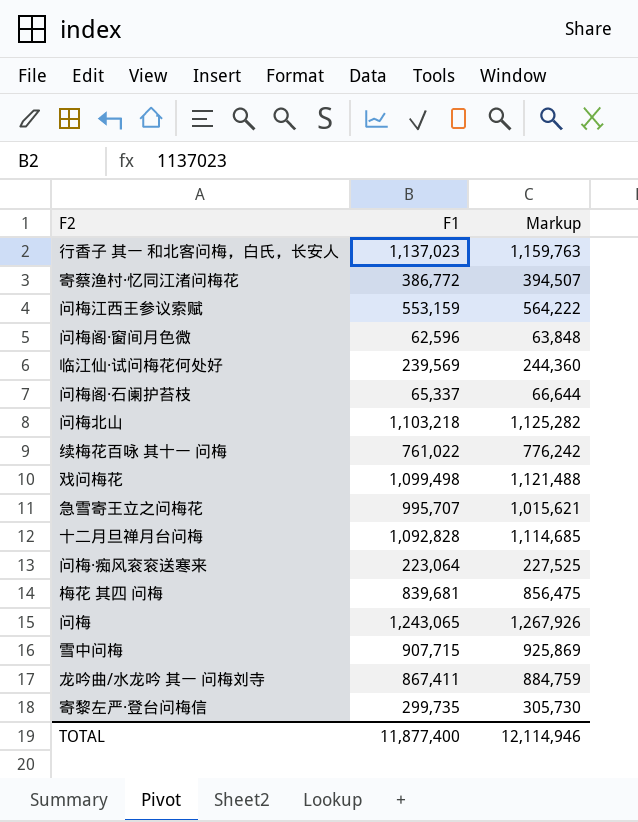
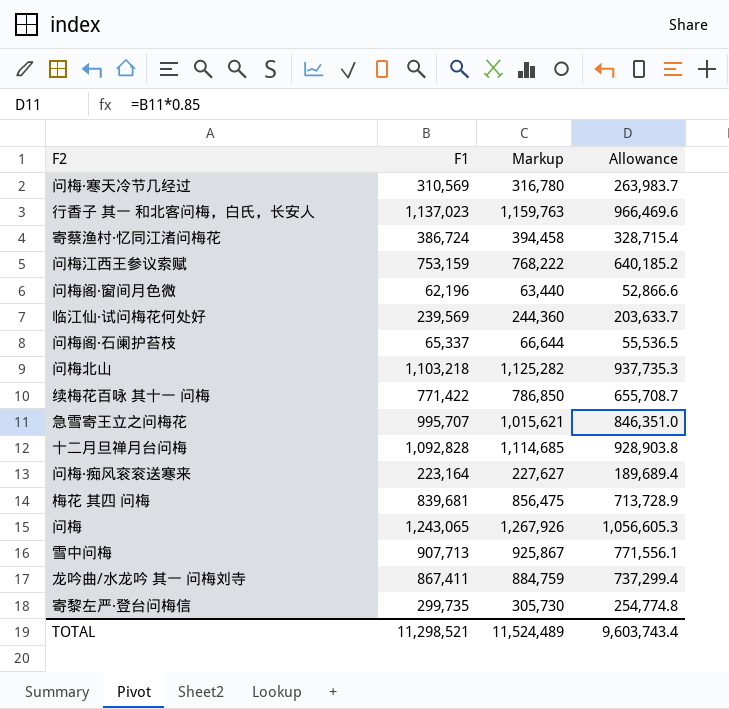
column Allowance | formula: none -> [F1] * 0.85
row 戏问梅花: 1,099,498 | 1,121,488 -> none
row 问梅·寒天冷节几经过: none -> 310,569 | 316,780 | 263,983.7
寄蔡渔村·忆同江渚问梅花 | F1: 386,772 -> 386,724
寄蔡渔村·忆同江渚问梅花 | Markup: 394,507 -> 394,458
问梅江西王参议索赋 | F1: 553,159 -> 753,159
问梅江西王参议索赋 | Markup: 564,222 -> 768,222
问梅阁·窗间月色微 | F1: 62,596 -> 62,196
问梅阁·窗间月色微 | Markup: 63,848 -> 63,440
续梅花百咏 其十一 问梅 | F1: 761,022 -> 771,422
续梅花百咏 其十一 问梅 | Markup: 776,242 -> 786,850
问梅·痴风衮衮送寒来 | F1: 223,064 -> 223,164
问梅·痴风衮衮送寒来 | Markup: 227,525 -> 227,627
雪中问梅 | F1: 907,715 -> 907,713
雪中问梅 | Markup: 925,869 -> 925,867
TOTAL | F1: 11,877,400 -> 11,298,521
TOTAL | Markup: 12,114,946 -> 11,524,489

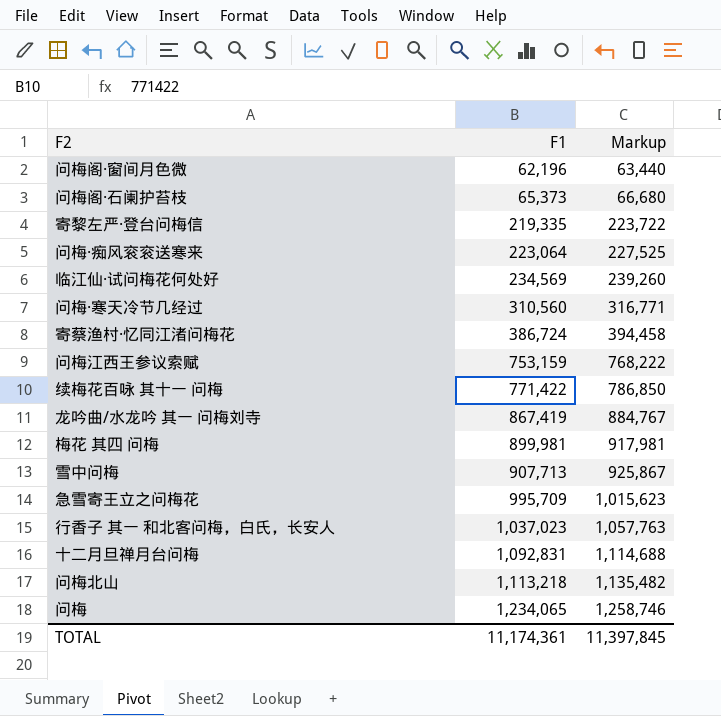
row order: none -> F1 ascending
column Allowance | formula: [F1] * 0.85 -> none
问梅阁·石阑护苔枝 | F1: 65,337 -> 65,373
问梅阁·石阑护苔枝 | Markup: 66,644 -> 66,680
寄黎左严·登台问梅信 | F1: 299,735 -> 219,335
寄黎左严·登台问梅信 | Markup: 305,730 -> 223,722
问梅·痴风衮衮送寒来 | F1: 223,164 -> 223,064
问梅·痴风衮衮送寒来 | Markup: 227,627 -> 227,525
临江仙·试问梅花何处好 | F1: 239,569 -> 234,569
临江仙·试问梅花何处好 | Markup: 244,360 -> 239,260
问梅·寒天冷节几经过 | F1: 310,569 -> 310,560
问梅·寒天冷节几经过 | Markup: 316,780 -> 316,771
龙吟曲/水龙吟 其一 问梅刘寺 | F1: 867,411 -> 867,419
龙吟曲/水龙吟 其一 问梅刘寺 | Markup: 884,759 -> 884,767
梅花 其四 问梅 | F1: 839,681 -> 899,981
梅花 其四 问梅 | Markup: 856,475 -> 917,981
急雪寄王立之问梅花 | F1: 995,707 -> 995,709
急雪寄王立之问梅花 | Markup: 1,015,621 -> 1,015,623
行香子 其一 和北客问梅，白氏，长安人 | F1: 1,137,023 -> 1,037,023
行香子 其一 和北客问梅，白氏，长安人 | Markup: 1,159,763 -> 1,057,763
十二月旦禅月台问梅 | F1: 1,092,828 -> 1,092,831
十二月旦禅月台问梅 | Markup: 1,114,685 -> 1,114,688
问梅北山 | F1: 1,103,218 -> 1,113,218
问梅北山 | Markup: 1,125,282 -> 1,135,482
问梅 | F1: 1,243,065 -> 1,234,065
问梅 | Markup: 1,267,926 -> 1,258,746
TOTAL | F1: 11,298,521 -> 11,174,361
TOTAL | Markup: 11,524,489 -> 11,397,845

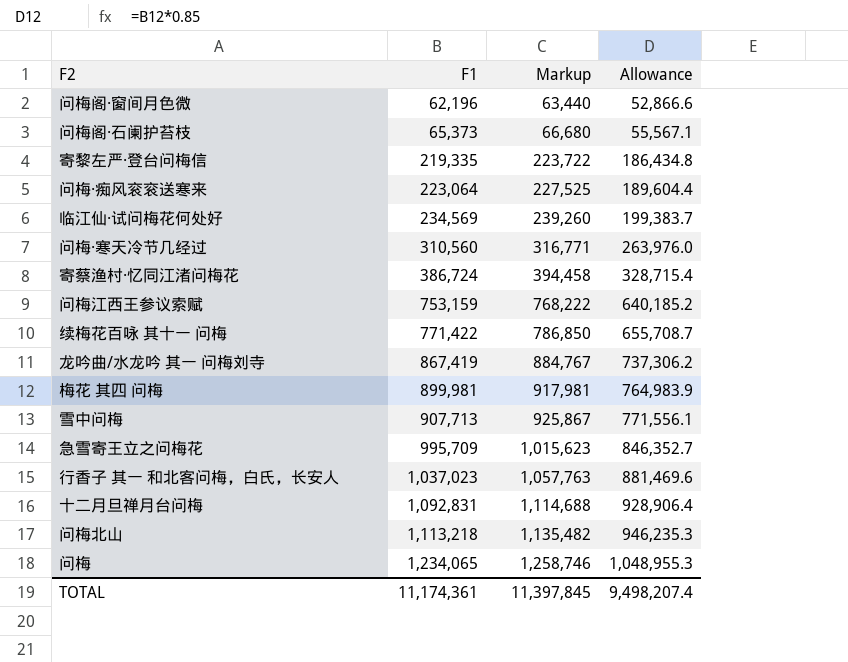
column Allowance | formula: none -> [F1] * 0.85

